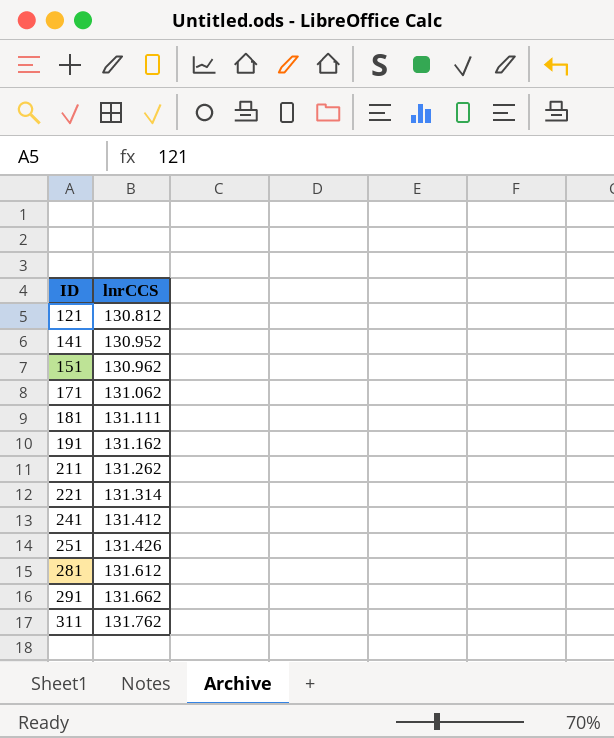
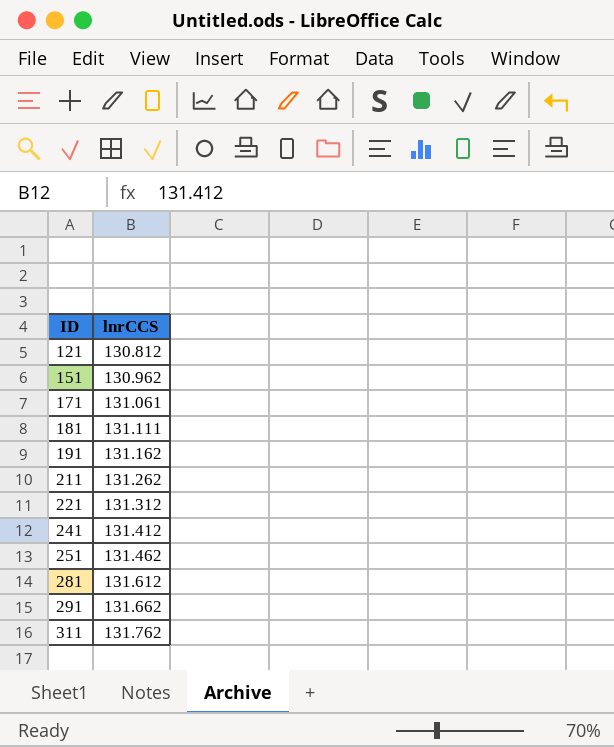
row 141: 130.952 -> none
171 | lnrCCS: 131.062 -> 131.061
221 | lnrCCS: 131.314 -> 131.312
251 | lnrCCS: 131.426 -> 131.462

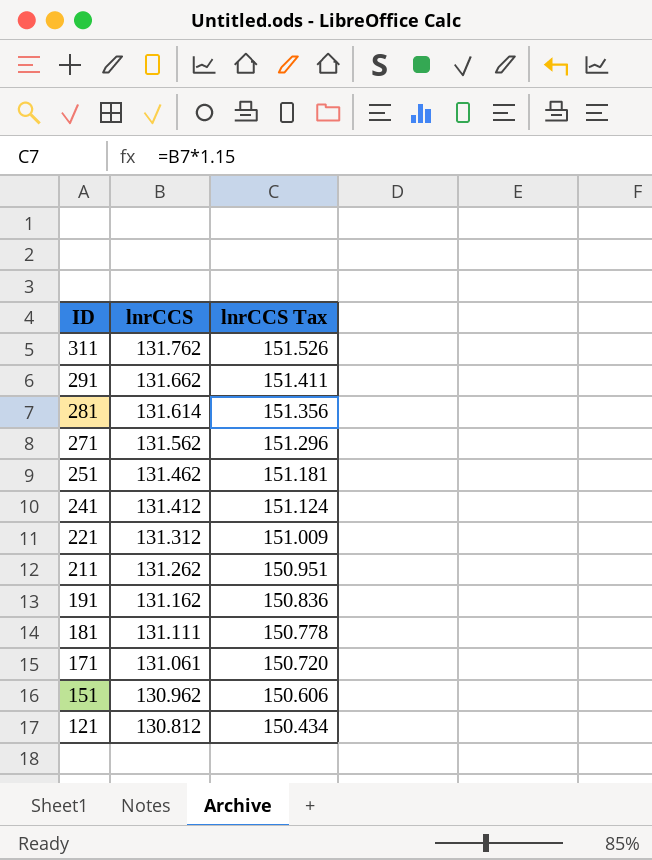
row order: ID ascending -> ID descending
column lnrCCS Tax | formula: none -> [lnrCCS] * 1.15
281 | lnrCCS: 131.612 -> 131.614
row 271: none -> 131.562 | 151.296

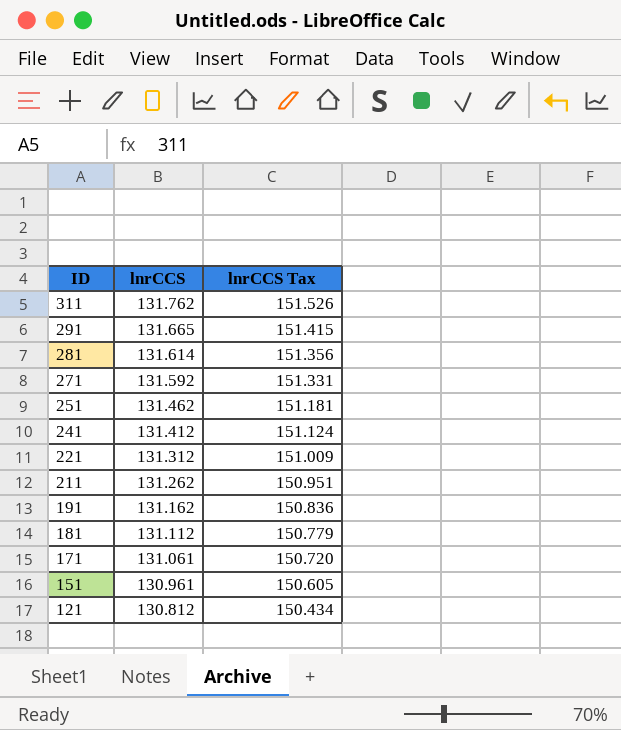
291 | lnrCCS: 131.662 -> 131.665
291 | lnrCCS Tax: 151.411 -> 151.415
271 | lnrCCS: 131.562 -> 131.592
271 | lnrCCS Tax: 151.296 -> 151.331
181 | lnrCCS: 131.111 -> 131.112
181 | lnrCCS Tax: 150.778 -> 150.779
151 | lnrCCS: 130.962 -> 130.961
151 | lnrCCS Tax: 150.606 -> 150.605

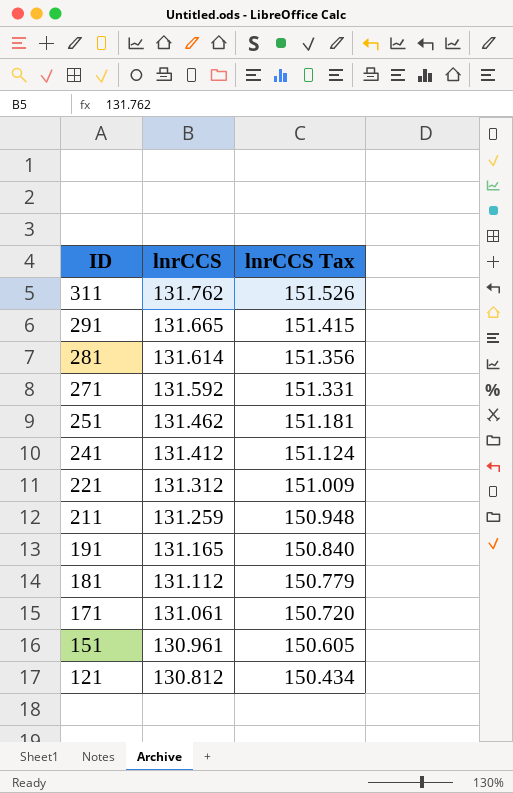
211 | lnrCCS: 131.262 -> 131.259
211 | lnrCCS Tax: 150.951 -> 150.948
191 | lnrCCS: 131.162 -> 131.165
191 | lnrCCS Tax: 150.836 -> 150.840

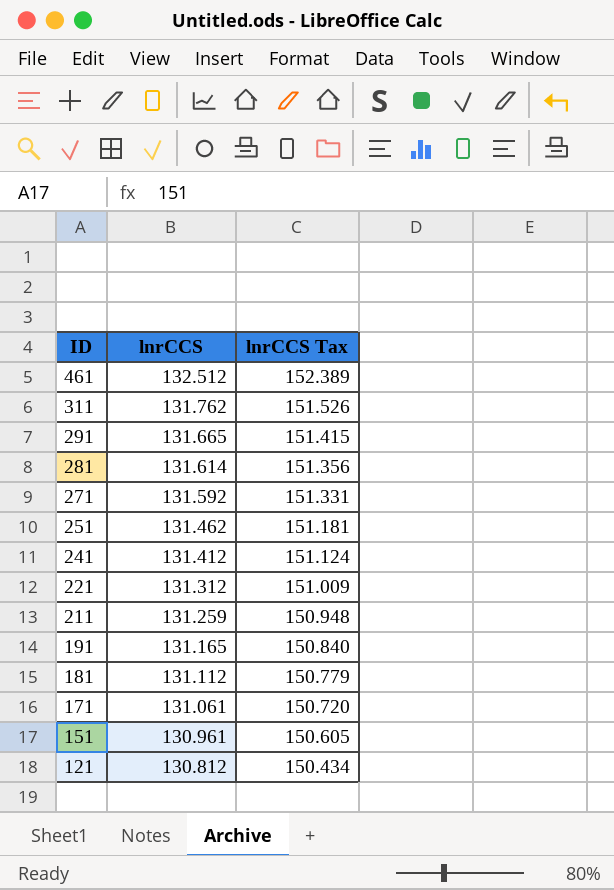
row 461: none -> 132.512 | 152.389

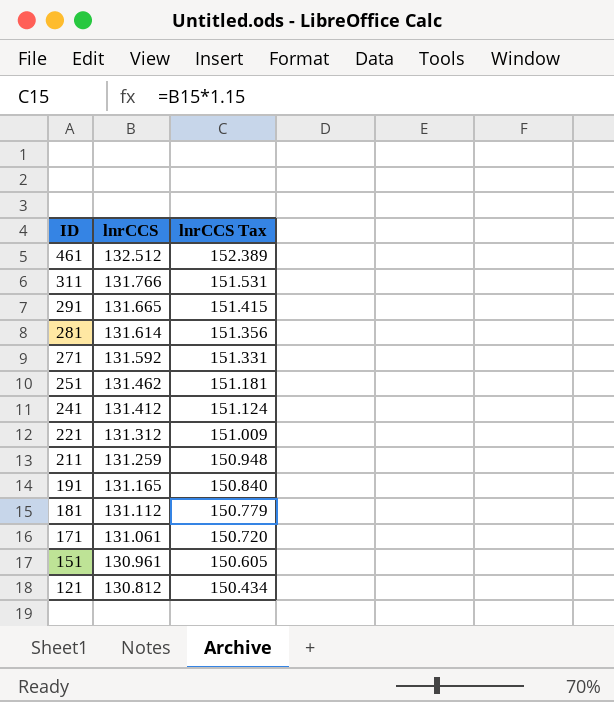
311 | lnrCCS: 131.762 -> 131.766
311 | lnrCCS Tax: 151.526 -> 151.531

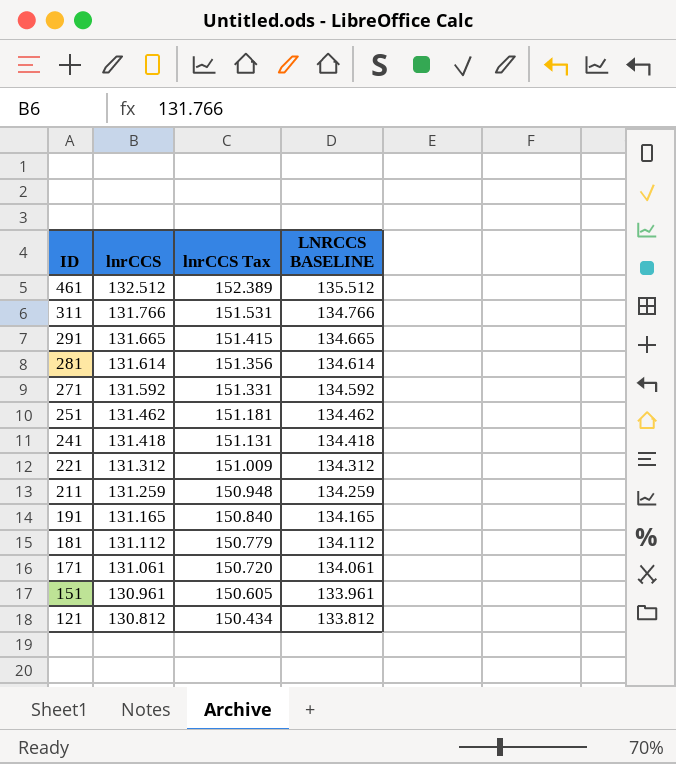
column LNRCCS BASELINE | formula: none -> [lnrCCS] + 3
241 | lnrCCS: 131.412 -> 131.418
241 | lnrCCS Tax: 151.124 -> 151.131

